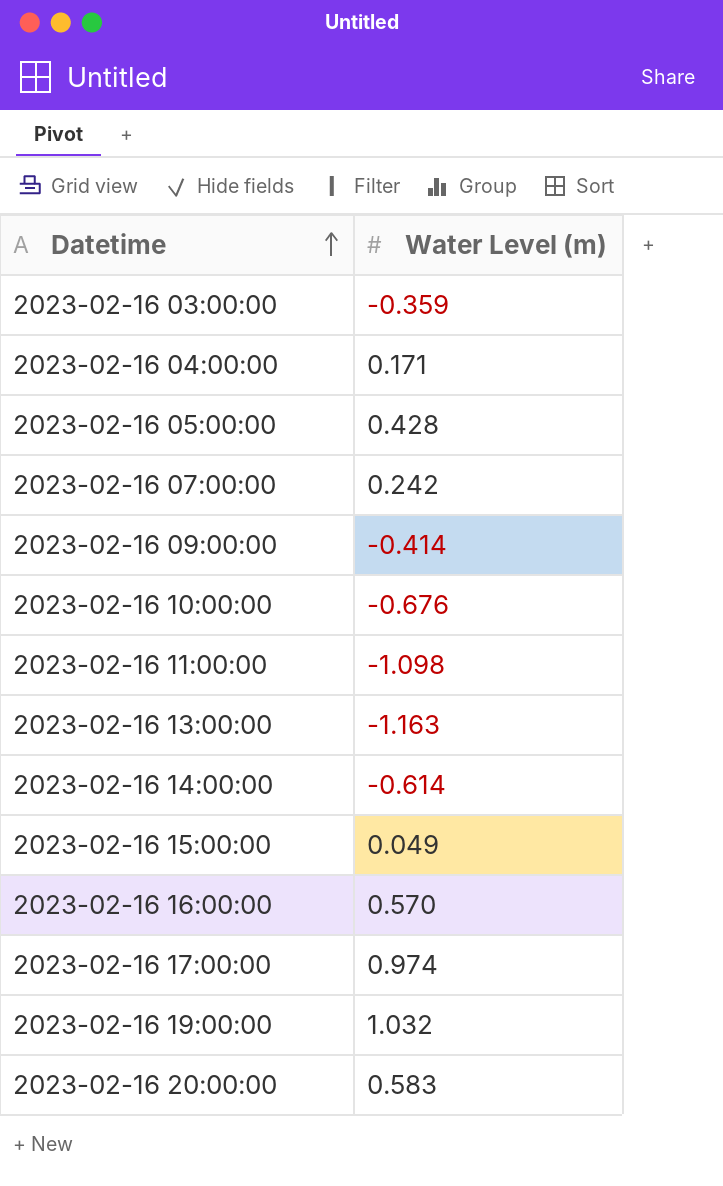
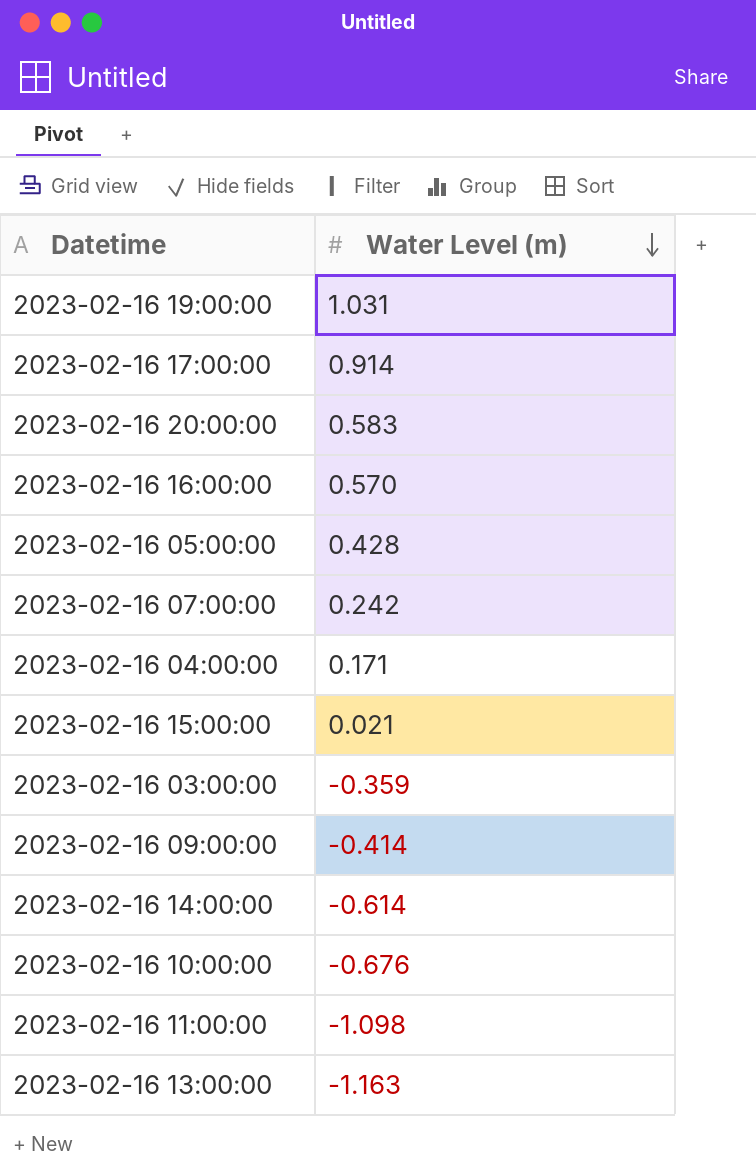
row order: Datetime ascending -> Water Level (m) descending
2023-02-16 19:00:00 | Water Level (m): 1.032 -> 1.031
2023-02-16 17:00:00 | Water Level (m): 0.974 -> 0.914
2023-02-16 15:00:00 | Water Level (m): 0.049 -> 0.021

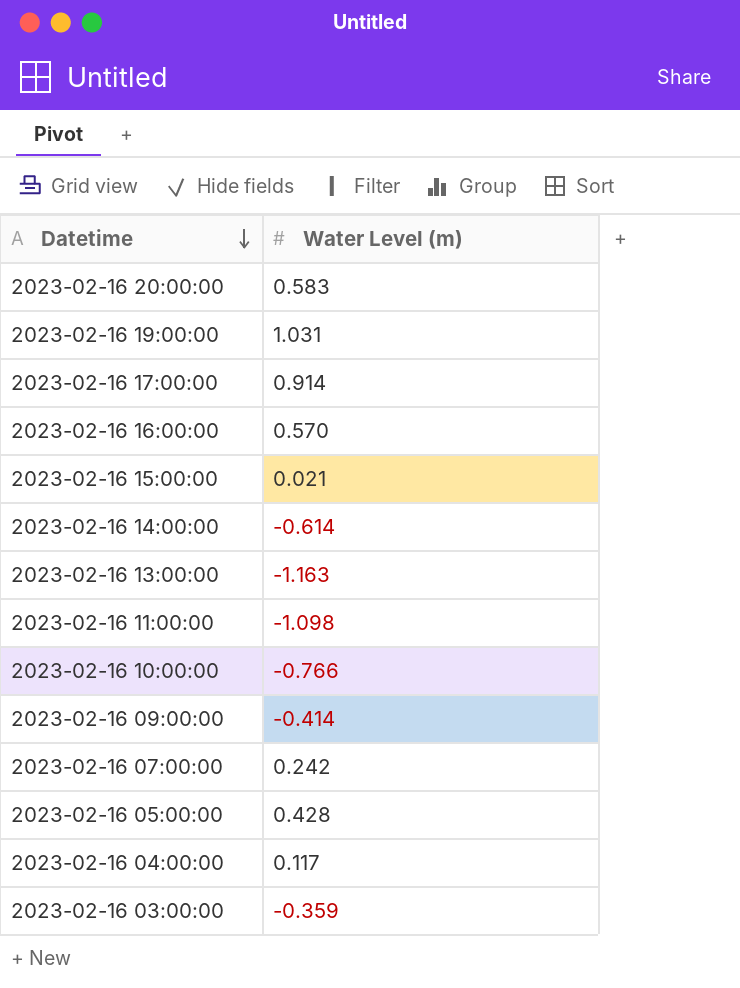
row order: Water Level (m) descending -> Datetime descending
2023-02-16 10:00:00 | Water Level (m): -0.676 -> -0.766
2023-02-16 04:00:00 | Water Level (m): 0.171 -> 0.117

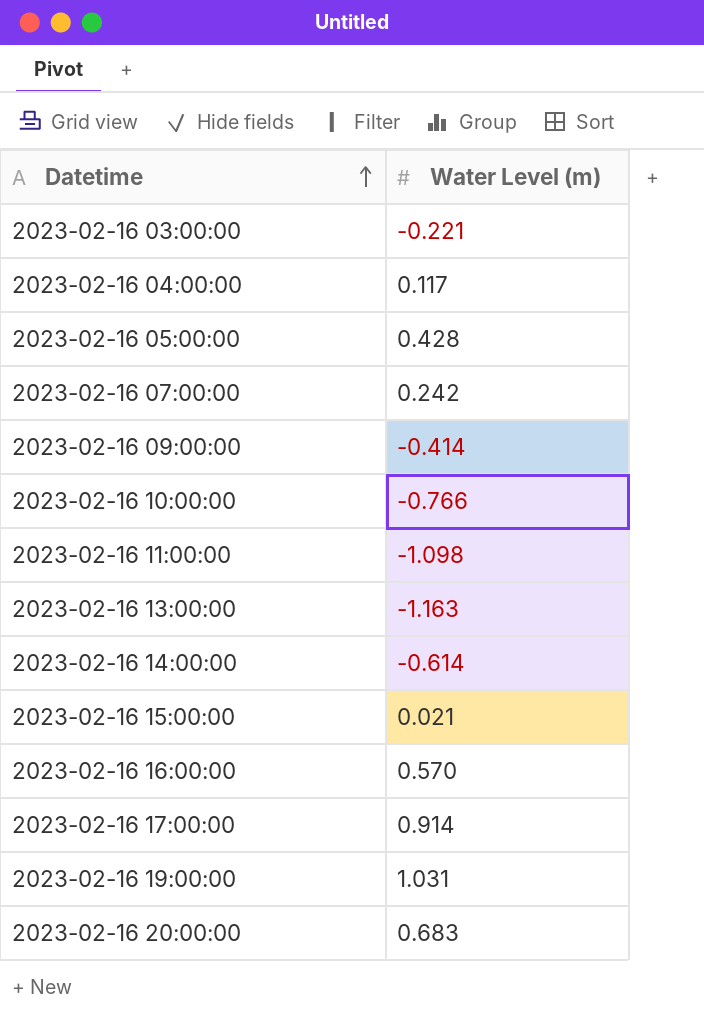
row order: Datetime descending -> Datetime ascending
2023-02-16 03:00:00 | Water Level (m): -0.359 -> -0.221
2023-02-16 20:00:00 | Water Level (m): 0.583 -> 0.683

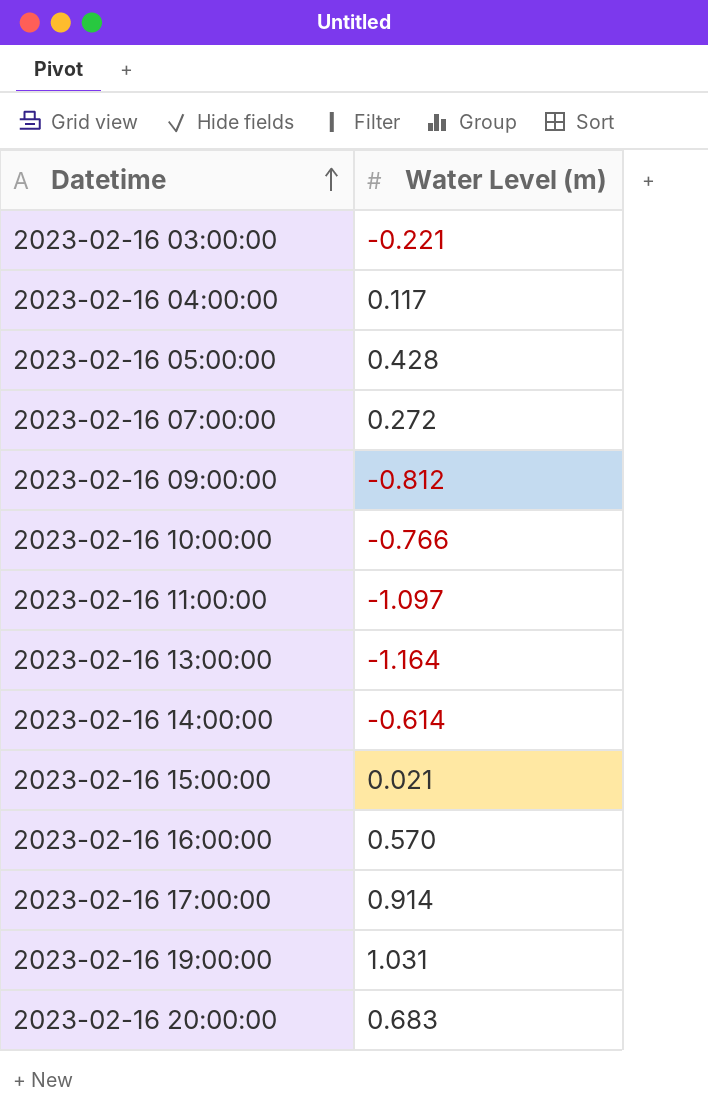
2023-02-16 07:00:00 | Water Level (m): 0.242 -> 0.272
2023-02-16 09:00:00 | Water Level (m): -0.414 -> -0.812
2023-02-16 11:00:00 | Water Level (m): -1.098 -> -1.097
2023-02-16 13:00:00 | Water Level (m): -1.163 -> -1.164

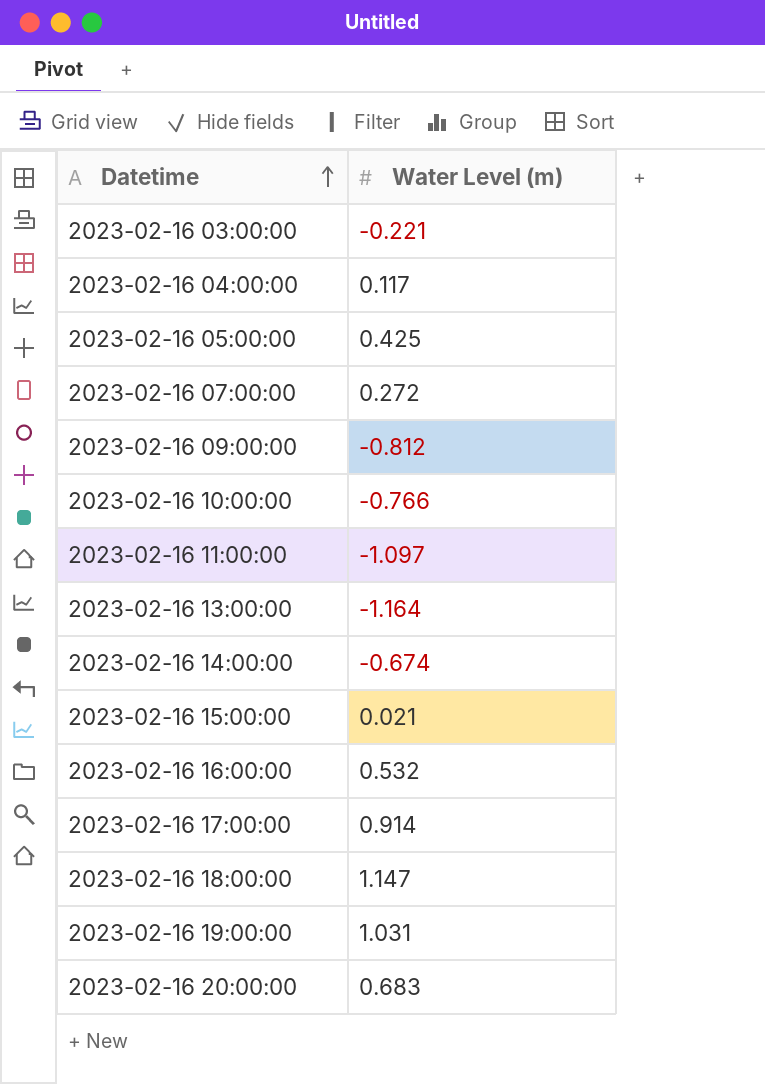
2023-02-16 05:00:00 | Water Level (m): 0.428 -> 0.425
2023-02-16 14:00:00 | Water Level (m): -0.614 -> -0.674
2023-02-16 16:00:00 | Water Level (m): 0.570 -> 0.532
row 2023-02-16 18:00:00: none -> 1.147

